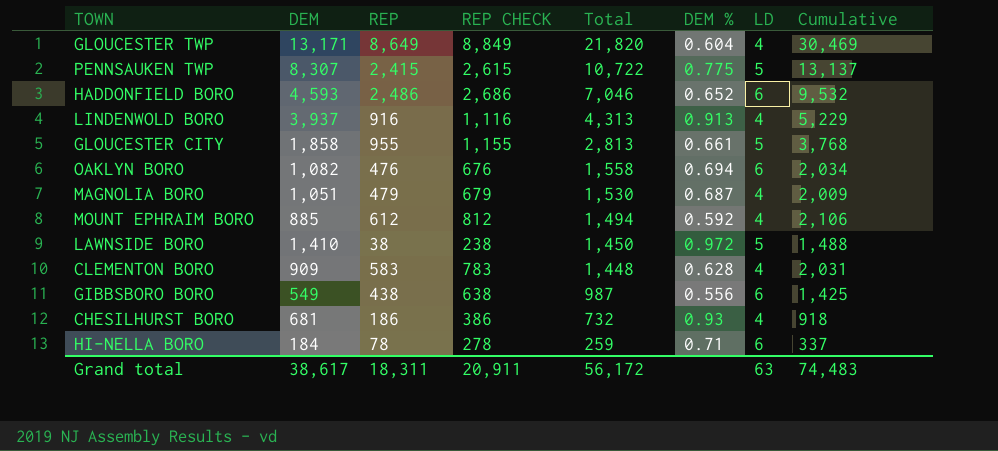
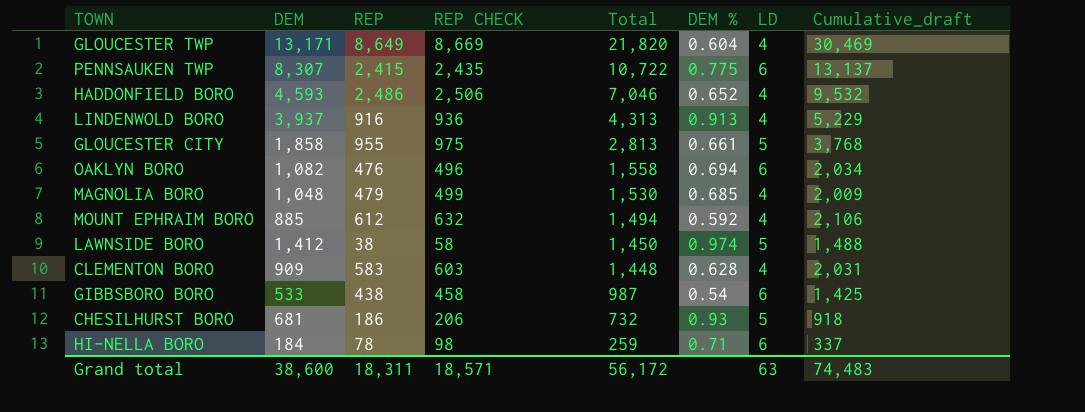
column REP CHECK | formula: [REP] + 200 -> [REP] + 20
column name: Cumulative -> Cumulative_draft
PENNSAUKEN TWP | LD: 5 -> 6
HADDONFIELD BORO | LD: 6 -> 4
MAGNOLIA BORO | DEM: 1,051 -> 1,048
MAGNOLIA BORO | DEM %: 0.687 -> 0.685
LAWNSIDE BORO | DEM: 1,410 -> 1,412
LAWNSIDE BORO | DEM %: 0.972 -> 0.974
GIBBSBORO BORO | DEM: 549 -> 533
GIBBSBORO BORO | DEM %: 0.556 -> 0.54
CHESILHURST BORO | LD: 4 -> 5
Grand total | DEM: 38,617 -> 38,600
Grand total | REP CHECK: 20,911 -> 18,571

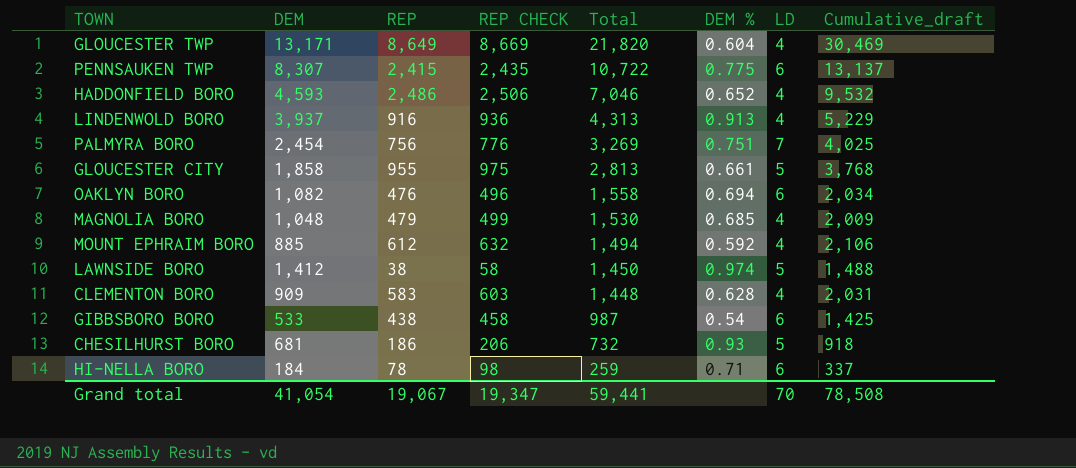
row PALMYRA BORO: none -> 2,454 | 756 | 776 | 3,269 | 0.751 | 7 | 4,025
Grand total | DEM: 38,600 -> 41,054
Grand total | REP: 18,311 -> 19,067
Grand total | REP CHECK: 18,571 -> 19,347
Grand total | Total: 56,172 -> 59,441
Grand total | LD: 63 -> 70
Grand total | Cumulative_draft: 74,483 -> 78,508

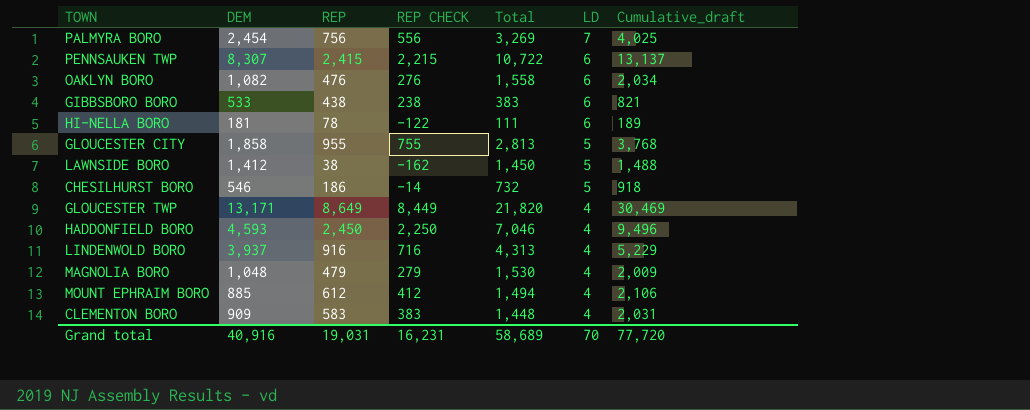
row order: Total descending -> LD descending
column DEM % | formula: [DEM] / [Total] -> none
column REP CHECK | formula: [REP] + 20 -> [REP] - 200
GIBBSBORO BORO | Total: 987 -> 383
GIBBSBORO BORO | Cumulative_draft: 1,425 -> 821
HI-NELLA BORO | DEM: 184 -> 181
HI-NELLA BORO | Total: 259 -> 111
HI-NELLA BORO | Cumulative_draft: 337 -> 189
CHESILHURST BORO | DEM: 681 -> 546
HADDONFIELD BORO | REP: 2,486 -> 2,450
HADDONFIELD BORO | Cumulative_draft: 9,532 -> 9,496
Grand total | DEM: 41,054 -> 40,916
Grand total | REP: 19,067 -> 19,031
Grand total | REP CHECK: 19,347 -> 16,231
Grand total | Total: 59,441 -> 58,689
Grand total | Cumulative_draft: 78,508 -> 77,720

